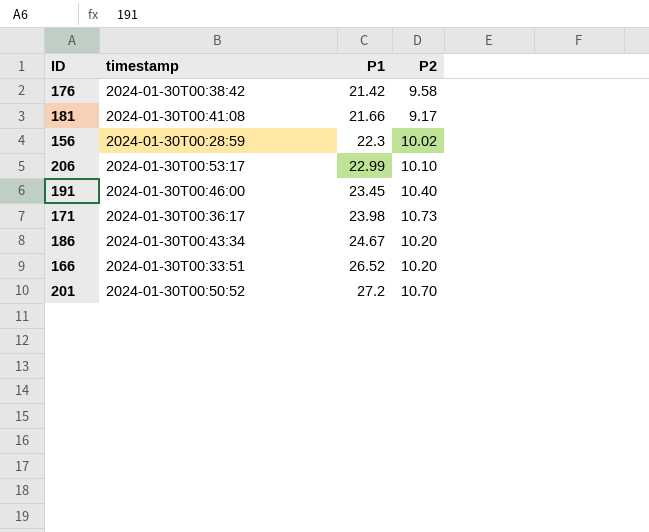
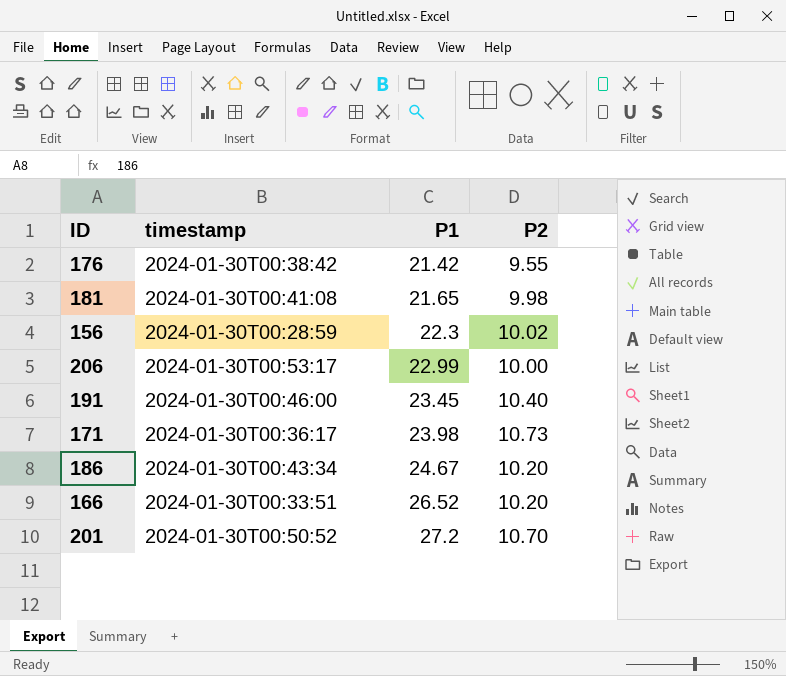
176 | P2: 9.58 -> 9.55
181 | P1: 21.66 -> 21.65
181 | P2: 9.17 -> 9.98
206 | P2: 10.10 -> 10.00

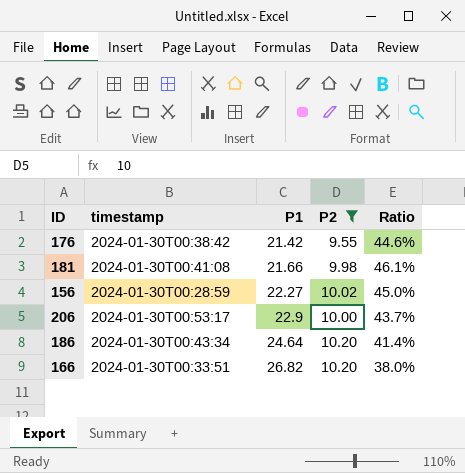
filter: none -> P2 <= 10.20
column Ratio | formula: none -> [P2] / [P1]
181 | P1: 21.65 -> 21.66
156 | P1: 22.3 -> 22.27
206 | P1: 22.99 -> 22.9
186 | P1: 24.67 -> 24.64
166 | P1: 26.52 -> 26.82

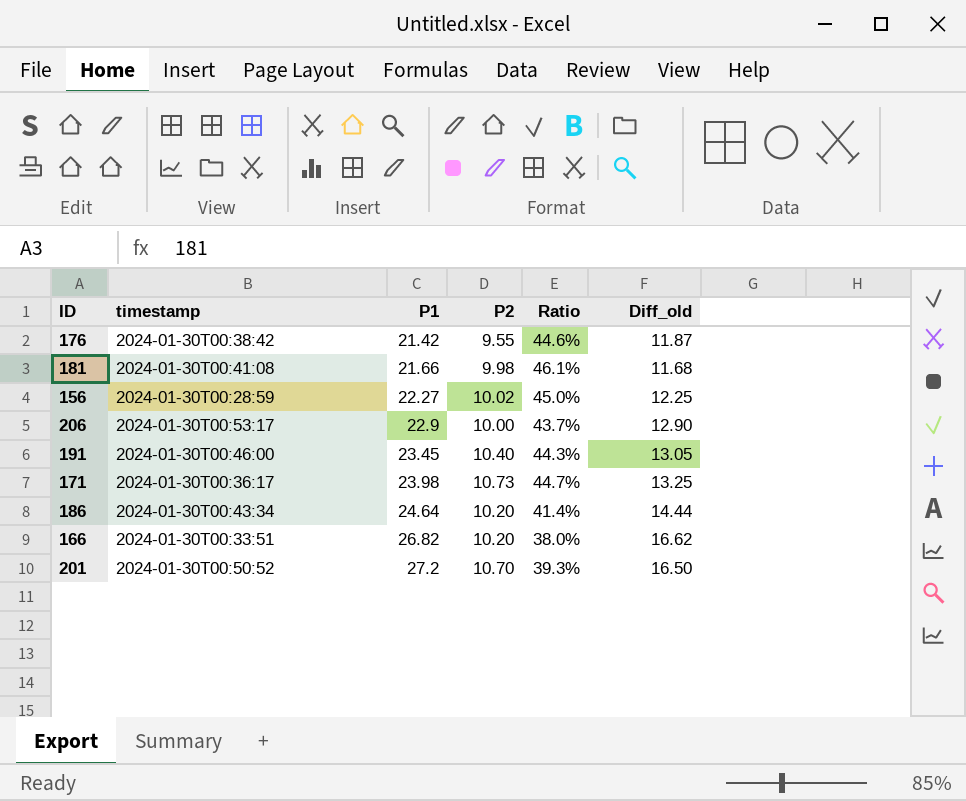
filter: P2 <= 10.20 -> none
column Diff_old | formula: none -> [P1] - [P2]

